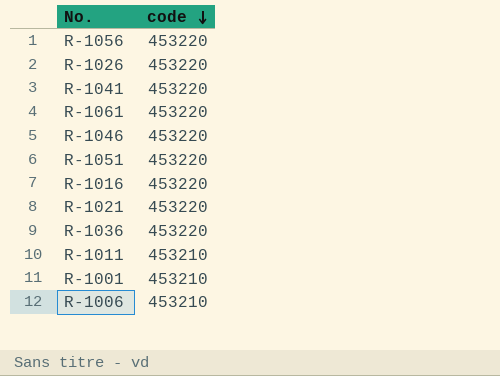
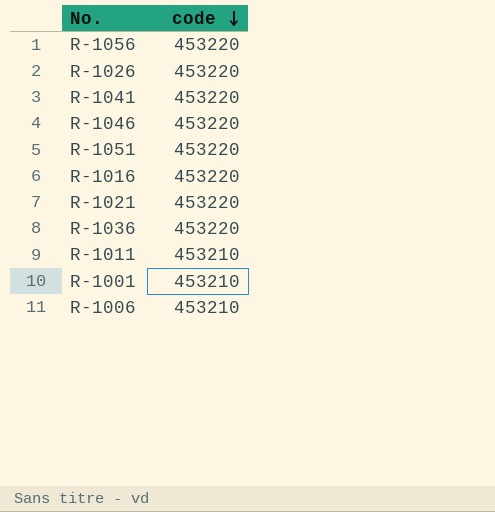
row R-1061: 453220 -> none

